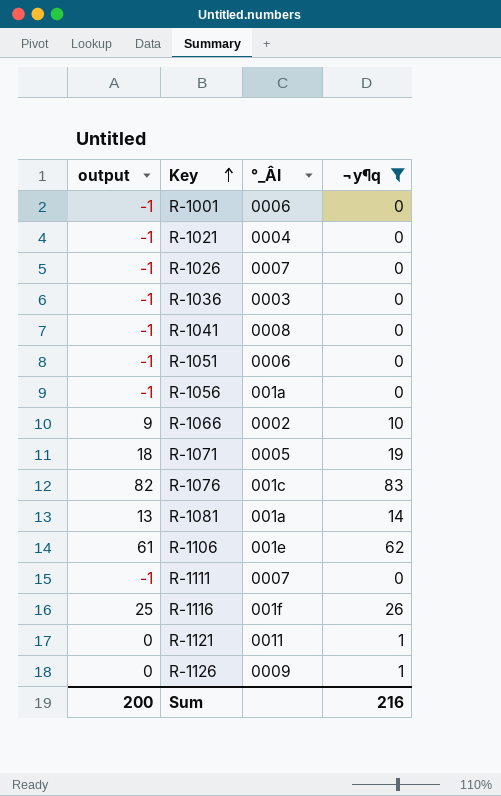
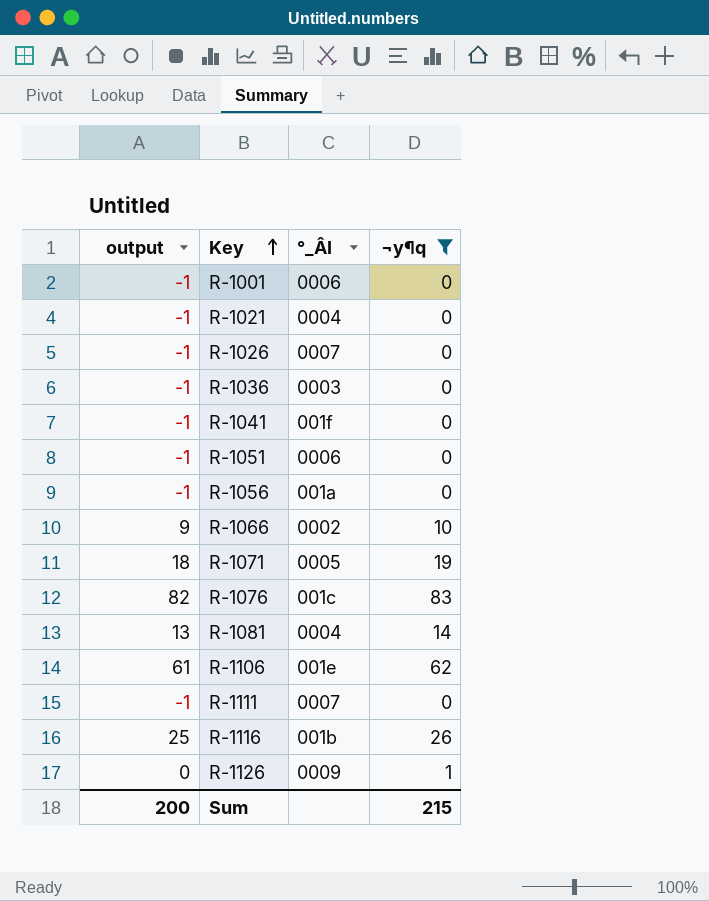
row R-1121: 0 | 0011 | 1 -> none
R-1041 | °_ÂI: 0008 -> 001f
R-1081 | °_ÂI: 001a -> 0004
R-1116 | °_ÂI: 001f -> 001b
Sum | ¬y¶q: 216 -> 215

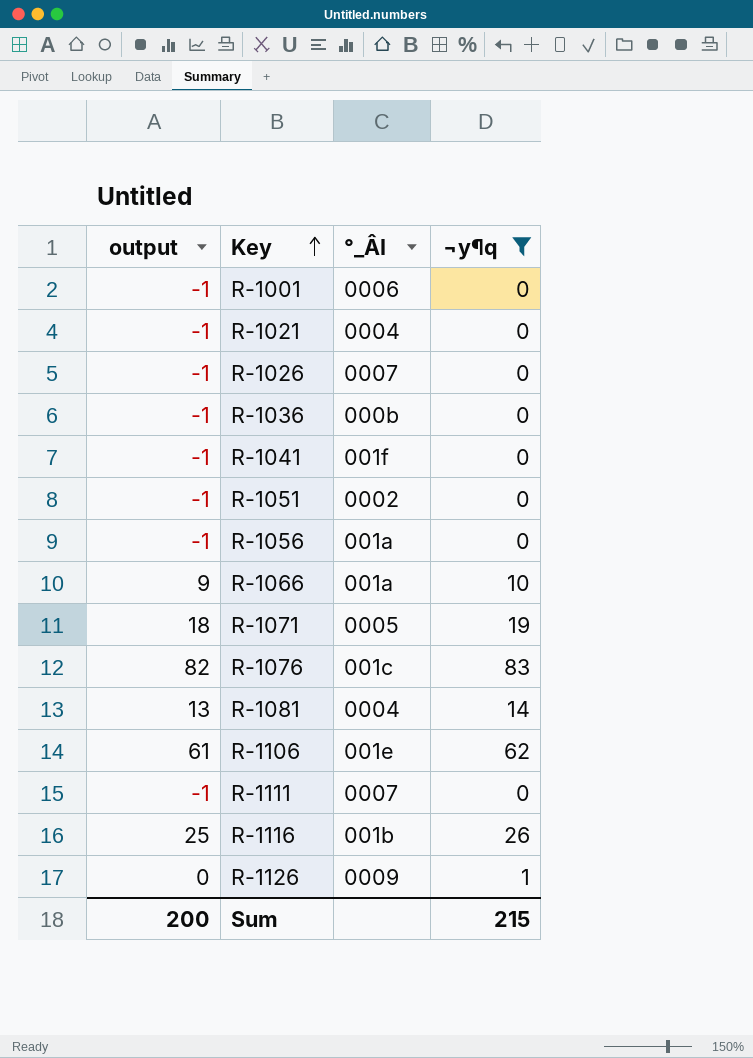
R-1036 | °_ÂI: 0003 -> 000b
R-1051 | °_ÂI: 0006 -> 0002
R-1066 | °_ÂI: 0002 -> 001a

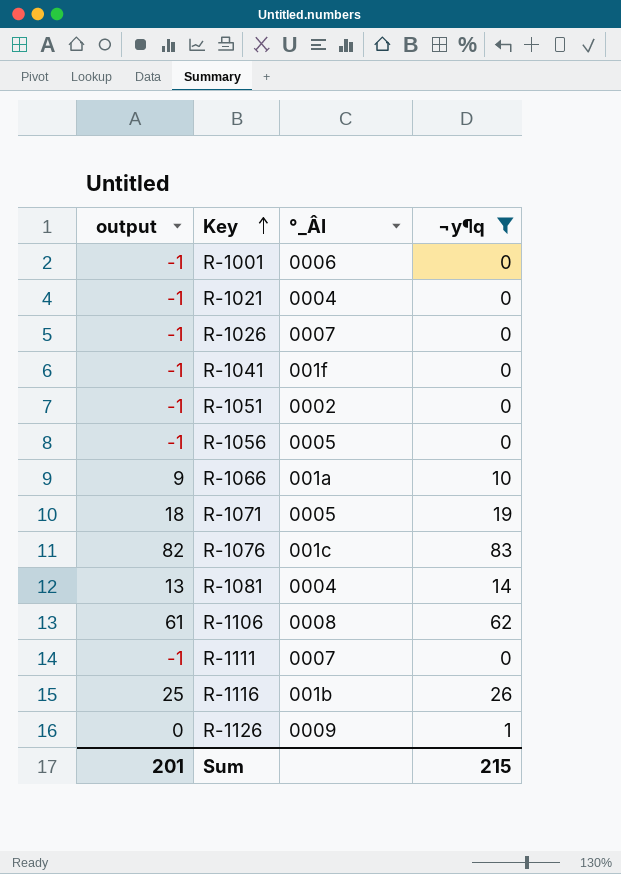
row R-1036: -1 | 000b | 0 -> none
R-1056 | °_ÂI: 001a -> 0005
R-1106 | °_ÂI: 001e -> 0008
Sum | output: 200 -> 201

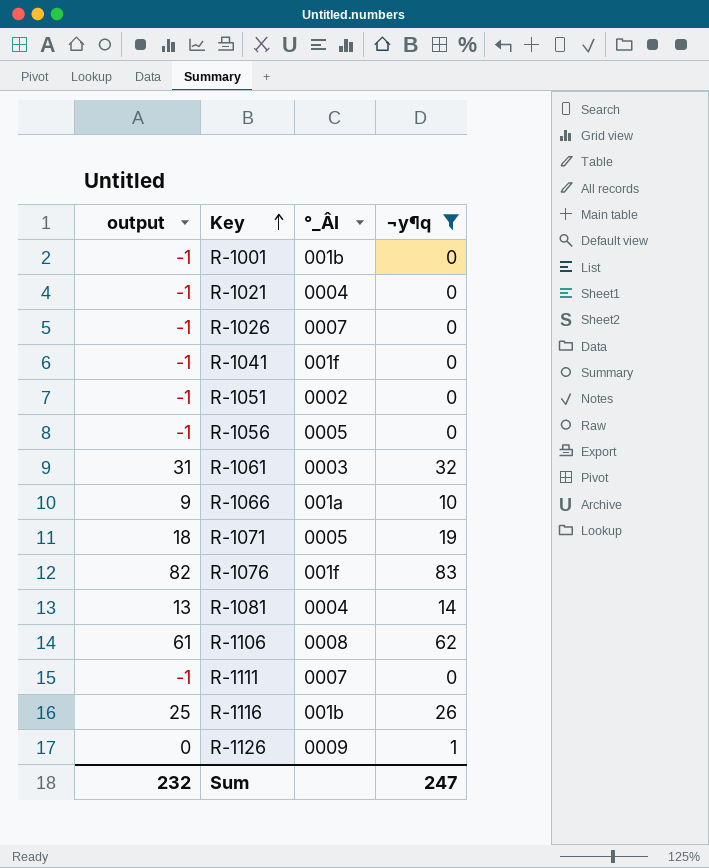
R-1001 | °_ÂI: 0006 -> 001b
row R-1061: none -> 31 | 0003 | 32
R-1076 | °_ÂI: 001c -> 001f
Sum | output: 201 -> 232
Sum | ¬y¶q: 215 -> 247

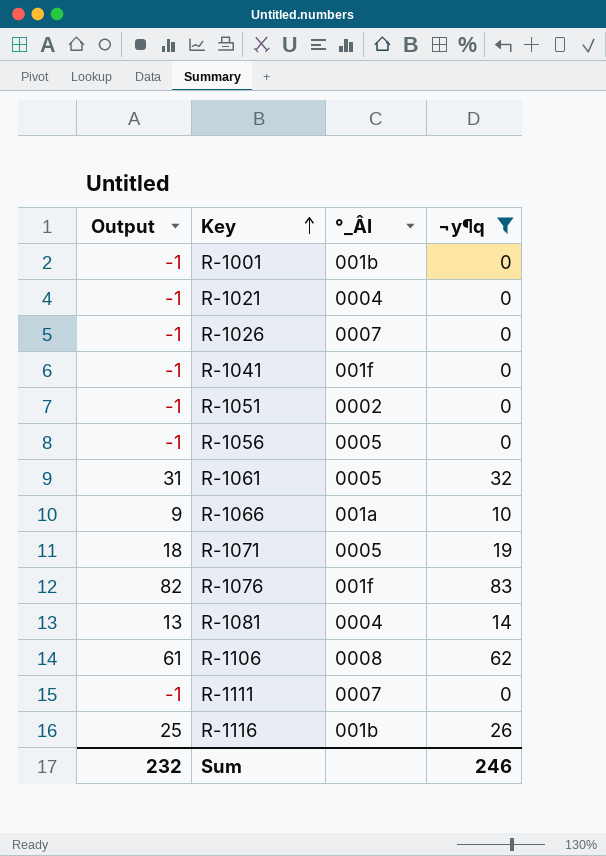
column name: output -> Output
row R-1126: 0 | 0009 | 1 -> none
R-1061 | °_ÂI: 0003 -> 0005
Sum | ¬y¶q: 247 -> 246

